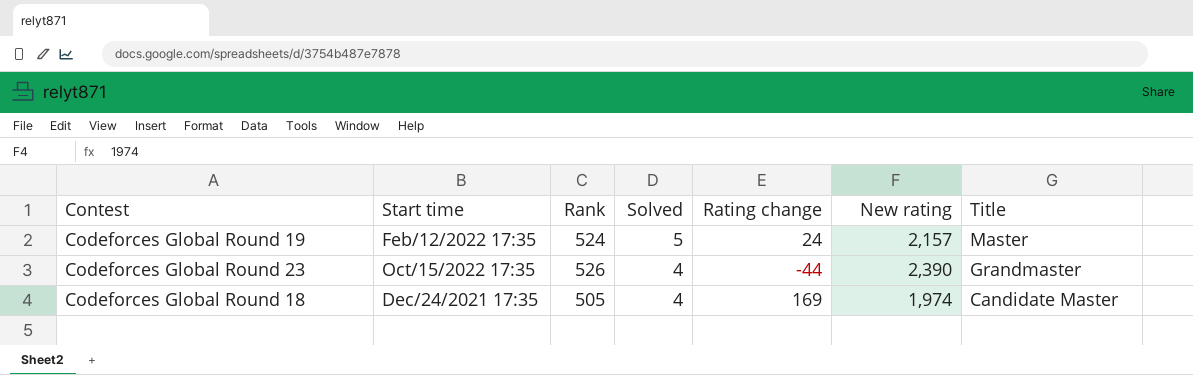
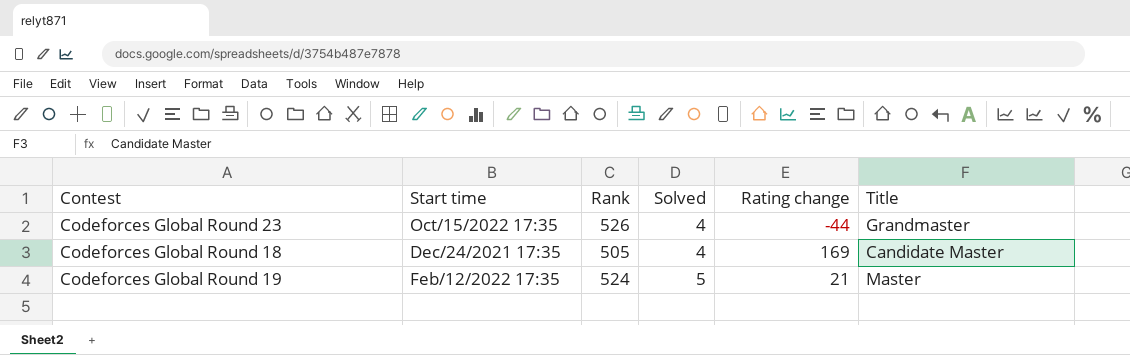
row order: Solved descending -> Solved ascending
column New rating | position: 6 -> none
Codeforces Global Round 19 | Rating change: 24 -> 21

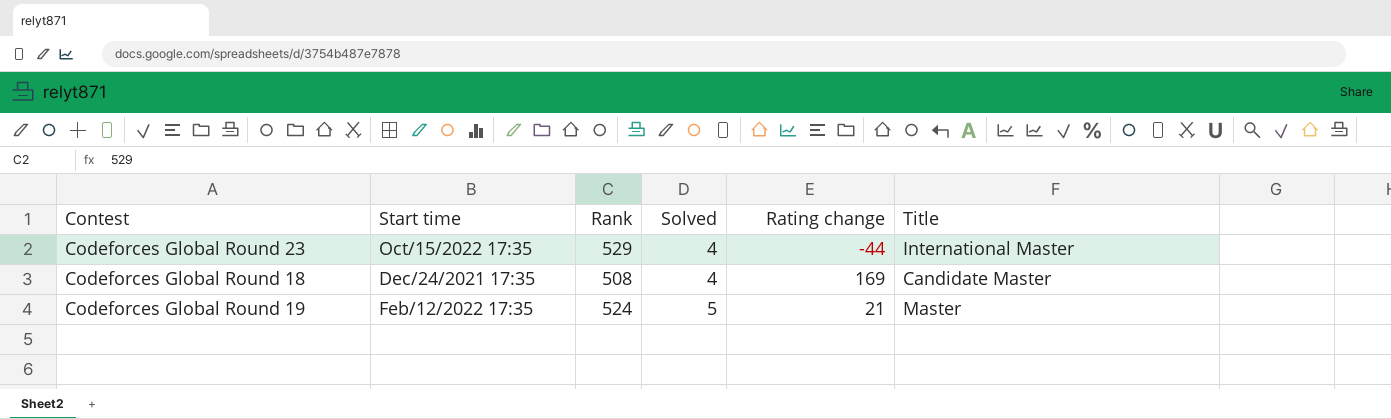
Codeforces Global Round 23 | Rank: 526 -> 529
Codeforces Global Round 23 | Title: Grandmaster -> International Master
Codeforces Global Round 18 | Rank: 505 -> 508

